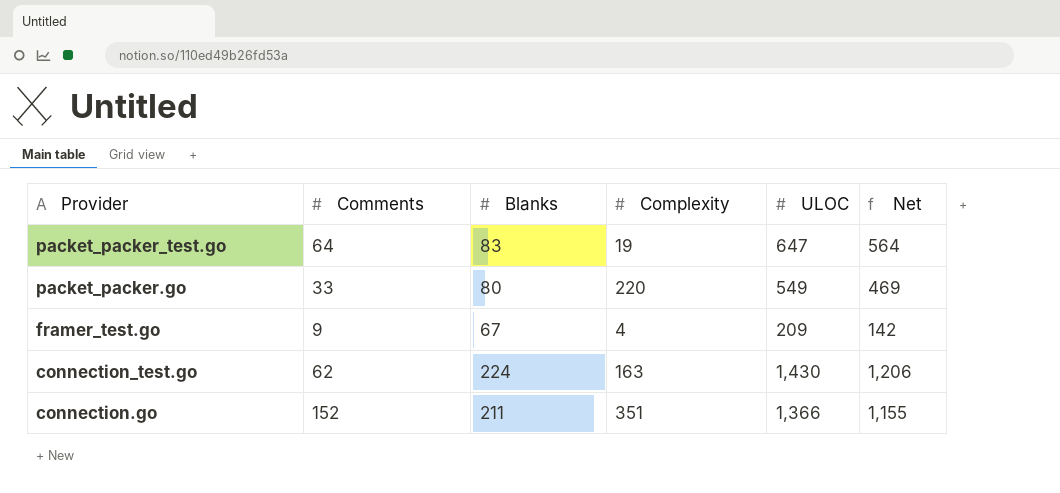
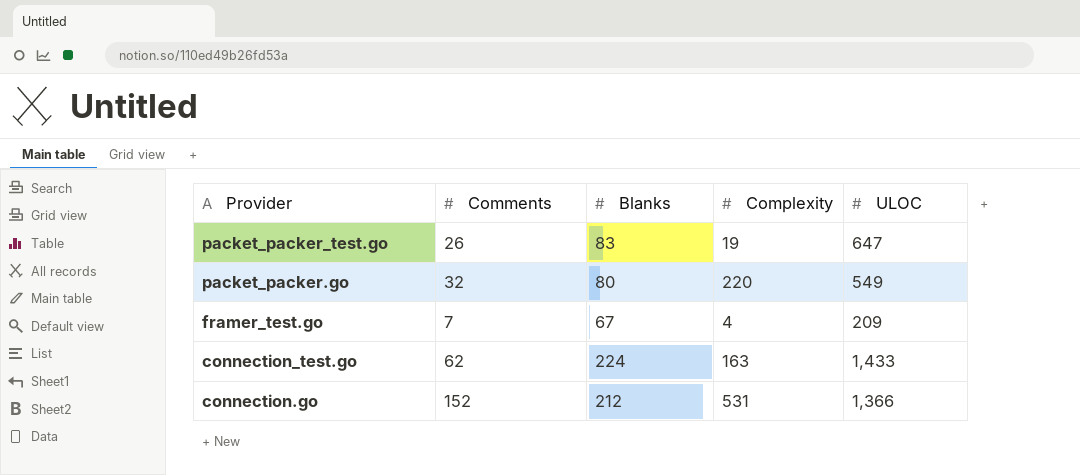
column Net | formula: [ULOC] - [Blanks] -> none
packet_packer_test.go | Comments: 64 -> 26
packet_packer.go | Comments: 33 -> 32
framer_test.go | Comments: 9 -> 7
connection_test.go | ULOC: 1,430 -> 1,433
connection.go | Blanks: 211 -> 212
connection.go | Complexity: 351 -> 531

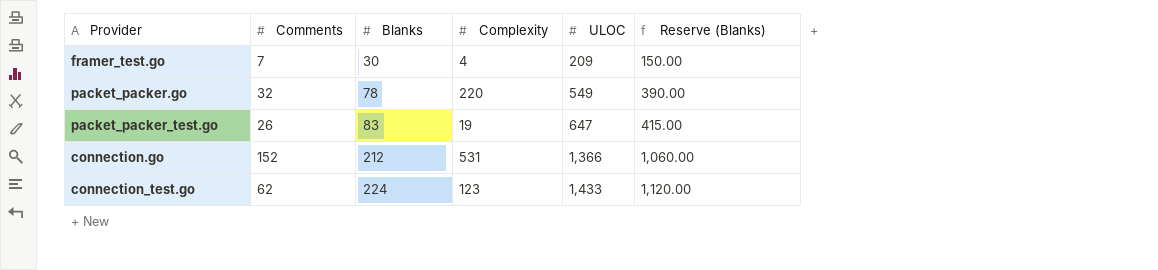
row order: Provider descending -> Blanks ascending
column Reserve (Blanks) | formula: none -> [Blanks] * 5
framer_test.go | Blanks: 67 -> 30
packet_packer.go | Blanks: 80 -> 78
connection_test.go | Complexity: 163 -> 123

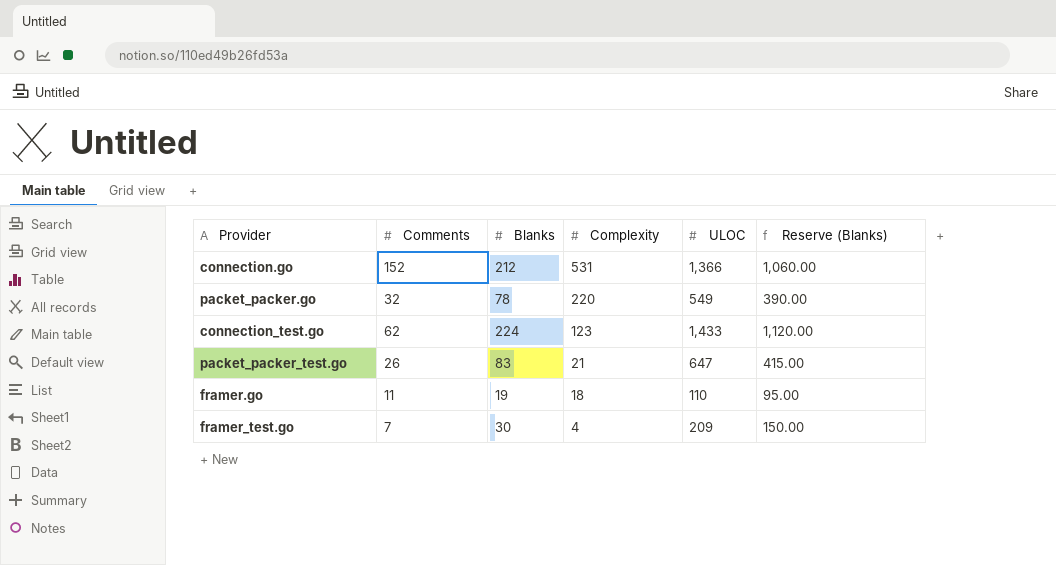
row order: Blanks ascending -> Complexity descending
packet_packer_test.go | Complexity: 19 -> 21
row framer.go: none -> 11 | 19 | 18 | 110 | 95.00

